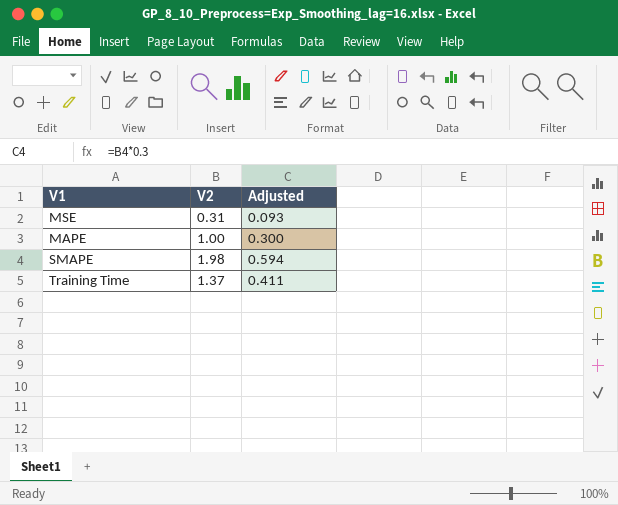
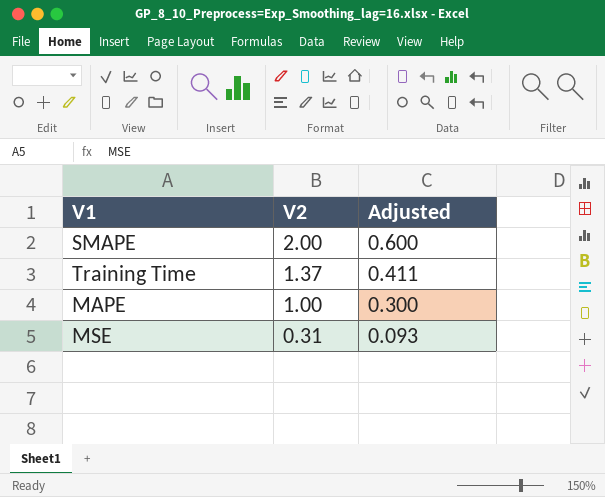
row order: none -> V2 descending
SMAPE | V2: 1.98 -> 2.00
SMAPE | Adjusted: 0.594 -> 0.600

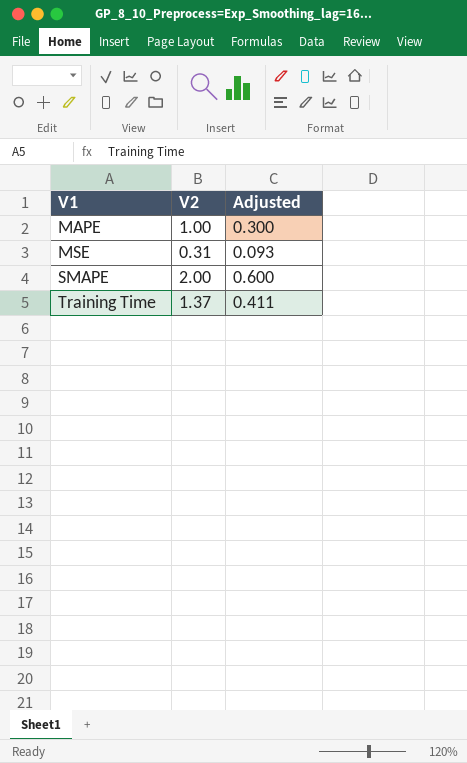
row order: V2 descending -> V1 ascending

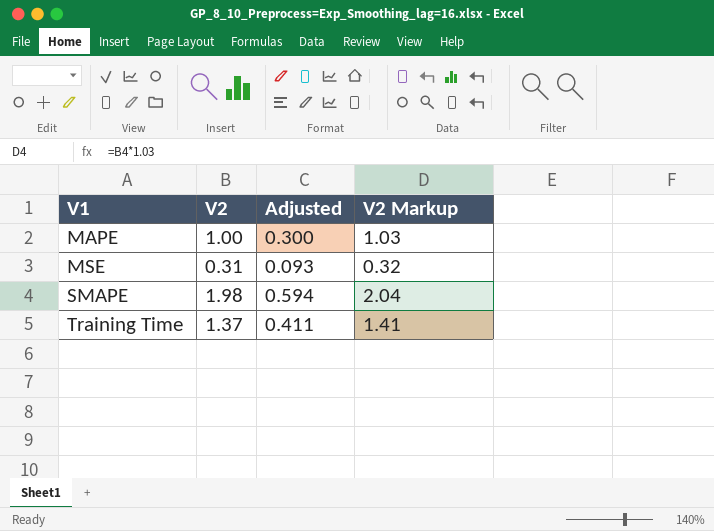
column V2 Markup | formula: none -> [V2] * 1.03
SMAPE | V2: 2.00 -> 1.98
SMAPE | Adjusted: 0.600 -> 0.594

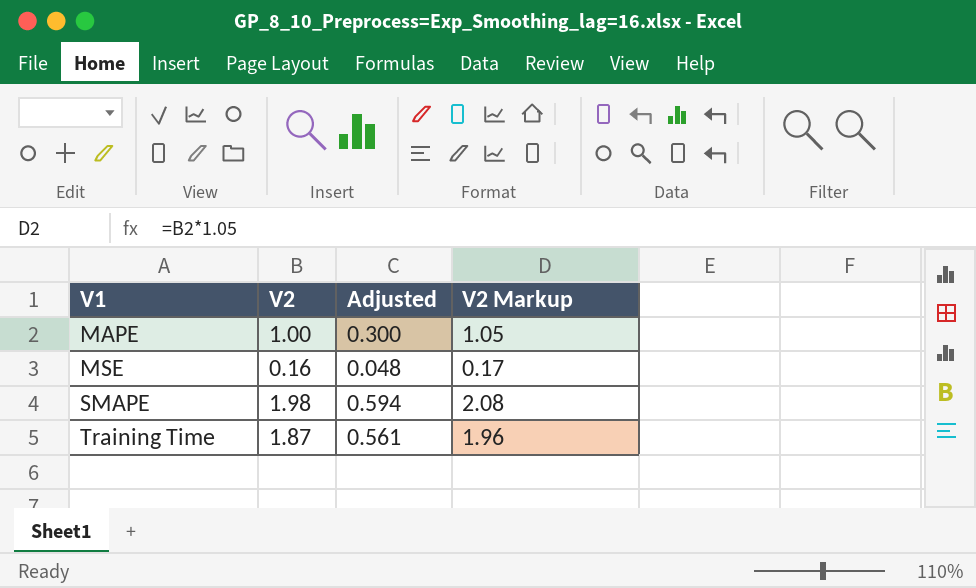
column V2 Markup | formula: [V2] * 1.03 -> [V2] * 1.05
MSE | V2: 0.31 -> 0.16
MSE | Adjusted: 0.093 -> 0.048
Training Time | V2: 1.37 -> 1.87
Training Time | Adjusted: 0.411 -> 0.561

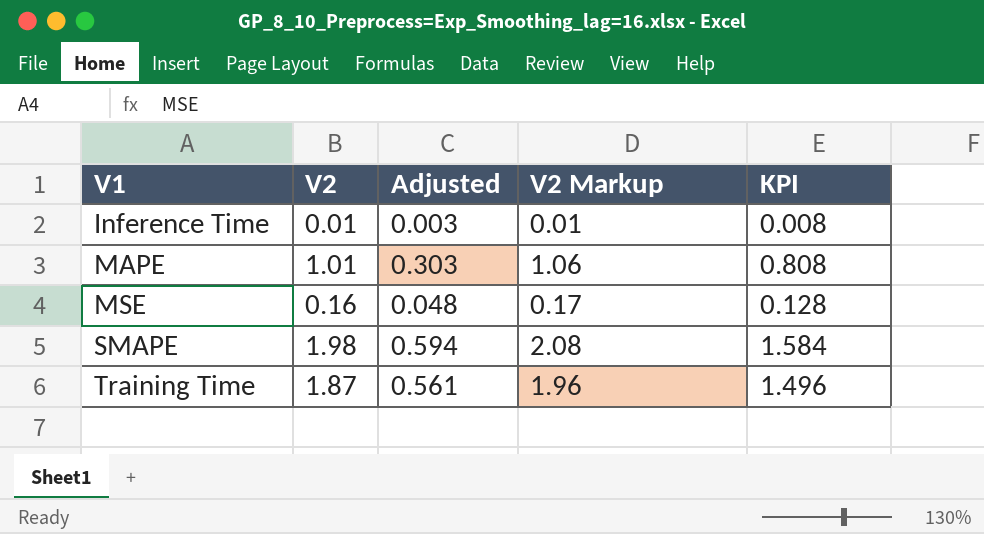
column KPI | formula: none -> [V2] * 0.8
row Inference Time: none -> 0.01 | 0.003 | 0.01 | 0.008
MAPE | V2: 1.00 -> 1.01
MAPE | Adjusted: 0.300 -> 0.303
MAPE | V2 Markup: 1.05 -> 1.06

